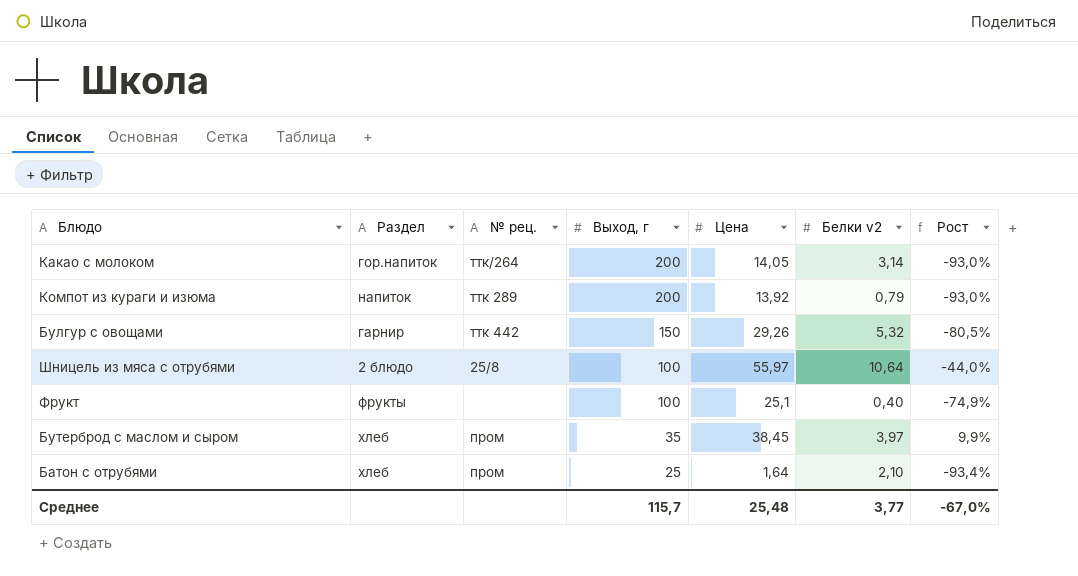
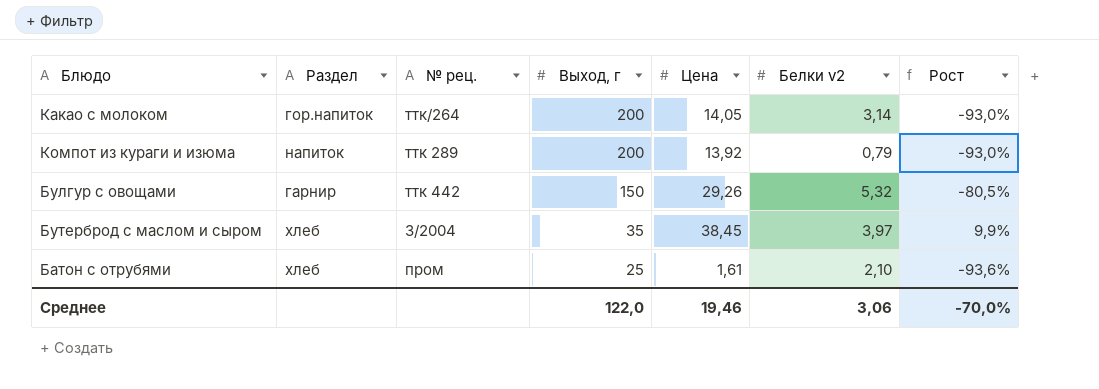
row Шницель из мяса с отрубями: 2 блюдо | 25/8 | 100 | 55,97 | 10,64 | -44,0% -> none
row Фрукт: фрукты | none | 100 | 25,1 | 0,40 | -74,9% -> none
Бутерброд с маслом и сыром | № рец.: пром -> 3/2004
Батон с отрубями | Цена: 1,64 -> 1,61
Батон с отрубями | Рост: -93,4% -> -93,6%
Среднее | Выход, г: 115,7 -> 122,0
Среднее | Цена: 25,48 -> 19,46
Среднее | Белки v2: 3,77 -> 3,06
Среднее | Рост: -67,0% -> -70,0%

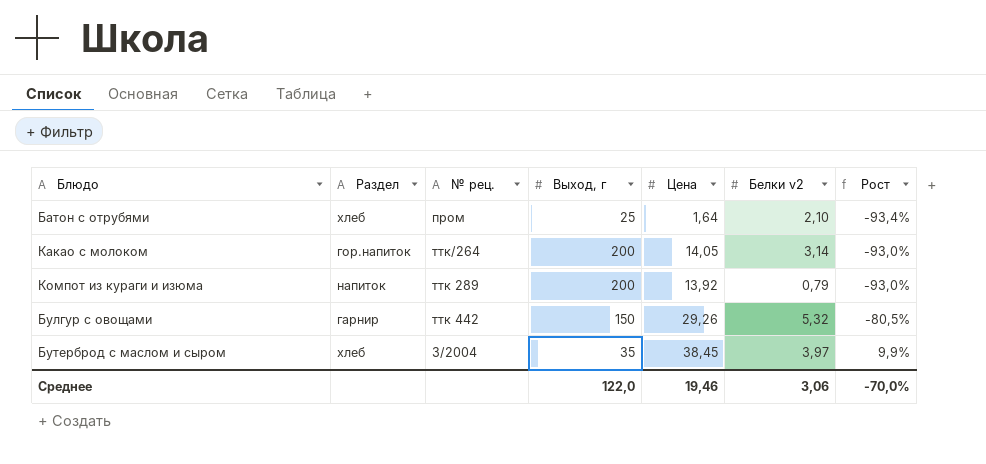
row order: Выход, г descending -> Рост ascending
Батон с отрубями | Цена: 1,61 -> 1,64
Батон с отрубями | Рост: -93,6% -> -93,4%

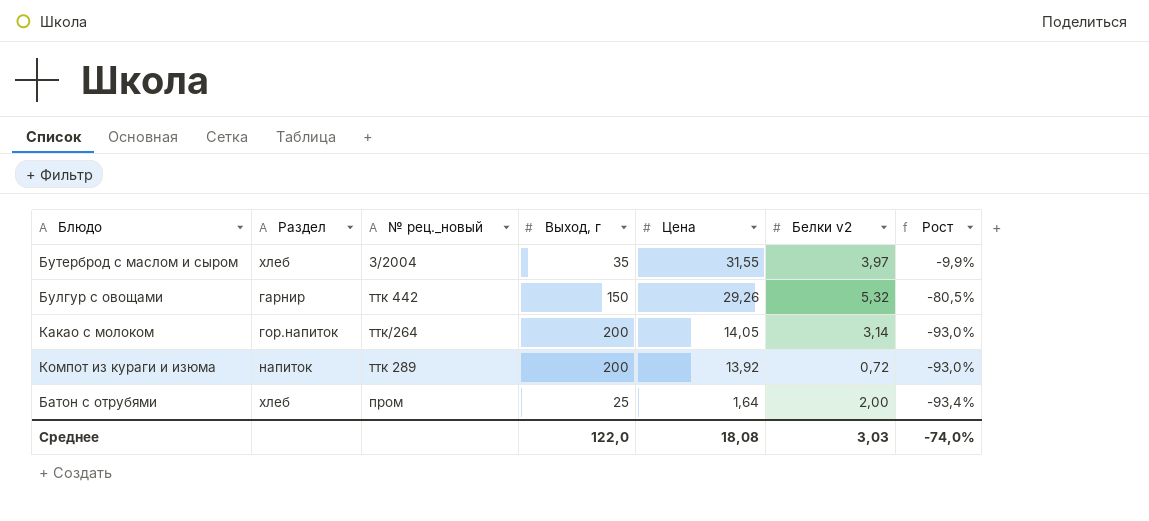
row order: Рост ascending -> Цена descending
column name: № рец. -> № рец._новый
Бутерброд с маслом и сыром | Цена: 38,45 -> 31,55
Бутерброд с маслом и сыром | Рост: 9,9% -> -9,9%
Компот из кураги и изюма | Белки v2: 0,79 -> 0,72
Батон с отрубями | Белки v2: 2,10 -> 2,00
Среднее | Цена: 19,46 -> 18,08
Среднее | Белки v2: 3,06 -> 3,03
Среднее | Рост: -70,0% -> -74,0%

